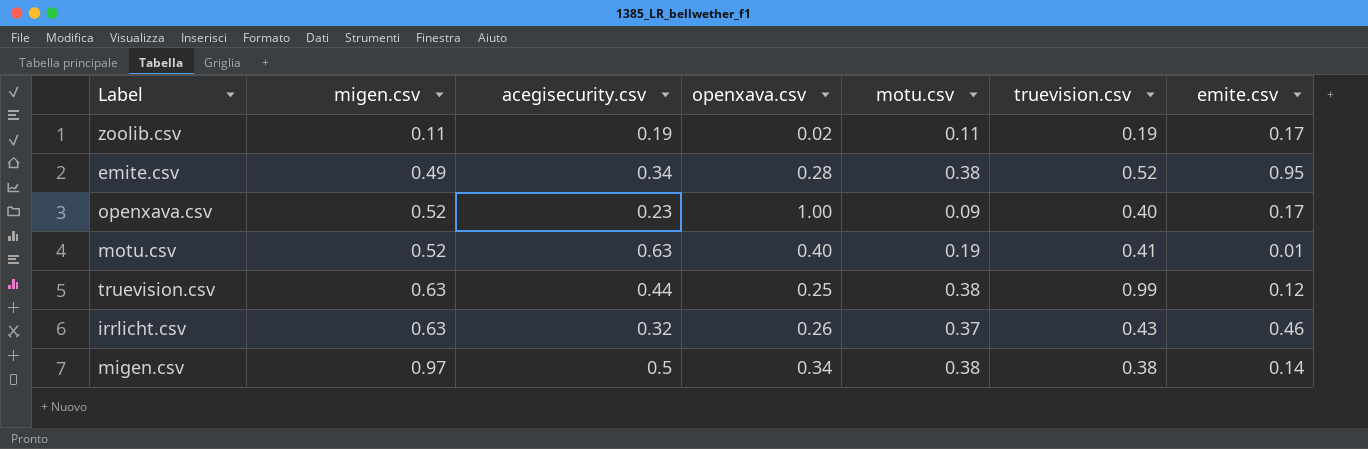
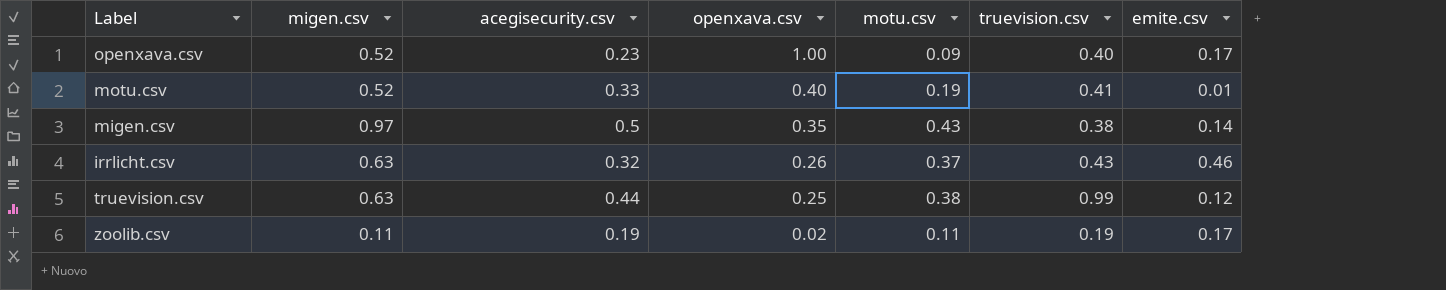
row order: migen.csv ascending -> openxava.csv descending
row emite.csv: 0.49 | 0.34 | 0.28 | 0.38 | 0.52 | 0.95 -> none
motu.csv | acegisecurity.csv: 0.63 -> 0.33
migen.csv | openxava.csv: 0.34 -> 0.35
migen.csv | motu.csv: 0.38 -> 0.43

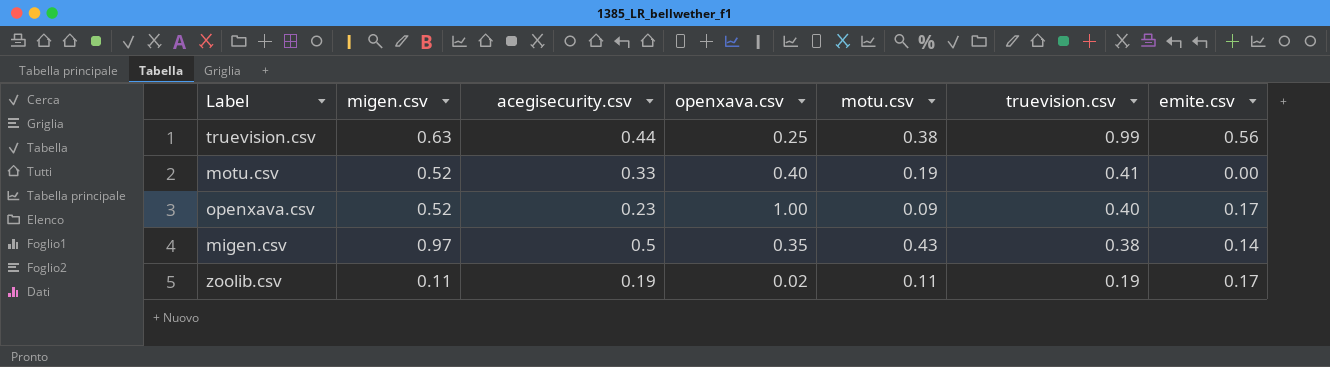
row order: openxava.csv descending -> truevision.csv descending
row irrlicht.csv: 0.63 | 0.32 | 0.26 | 0.37 | 0.43 | 0.46 -> none
truevision.csv | emite.csv: 0.12 -> 0.56
motu.csv | emite.csv: 0.01 -> 0.00

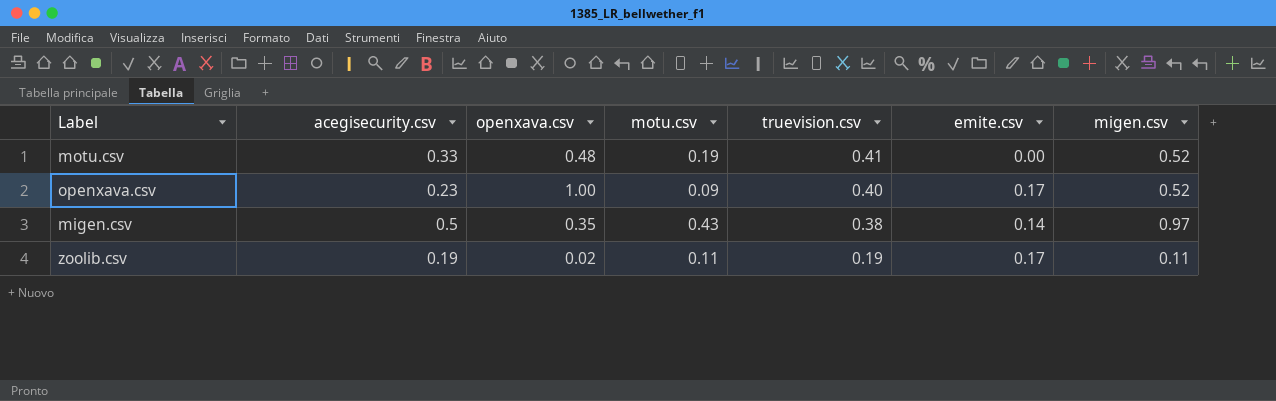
column migen.csv | position: 2 -> 7
row truevision.csv: 0.63 | 0.44 | 0.25 | 0.38 | 0.99 | 0.56 -> none
motu.csv | openxava.csv: 0.40 -> 0.48

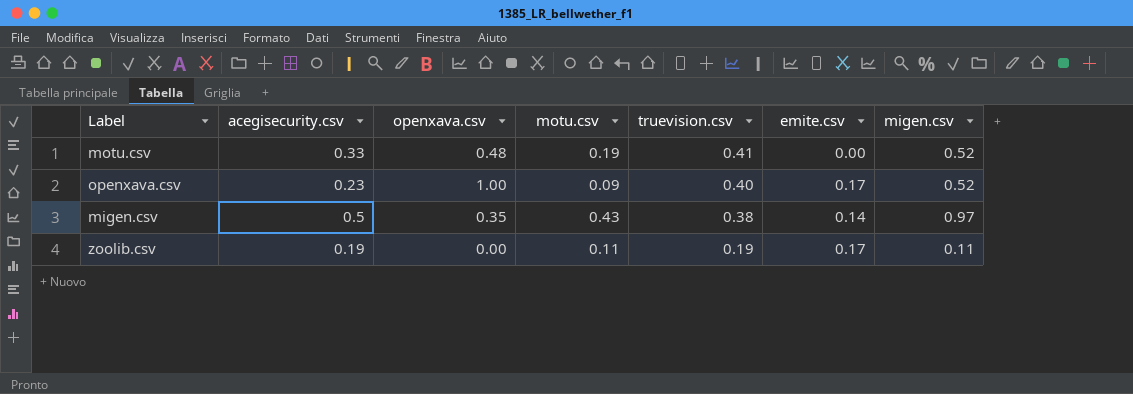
zoolib.csv | openxava.csv: 0.02 -> 0.00

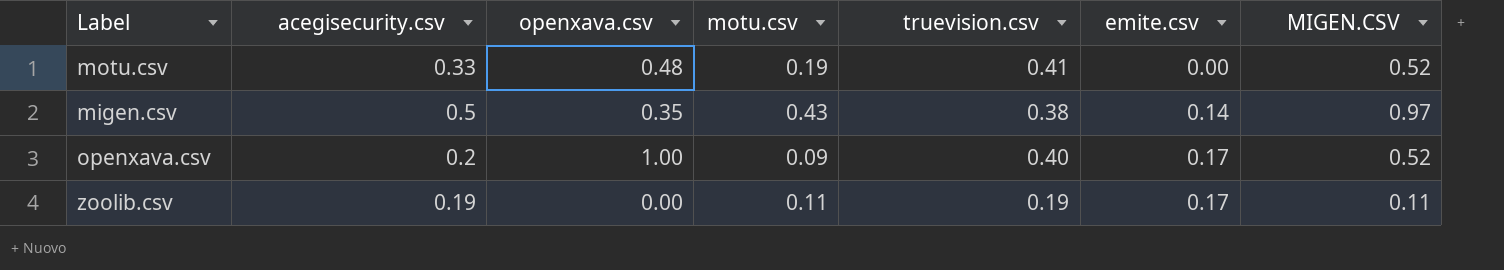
row order: truevision.csv descending -> emite.csv ascending
column name: migen.csv -> MIGEN.CSV
openxava.csv | acegisecurity.csv: 0.23 -> 0.2

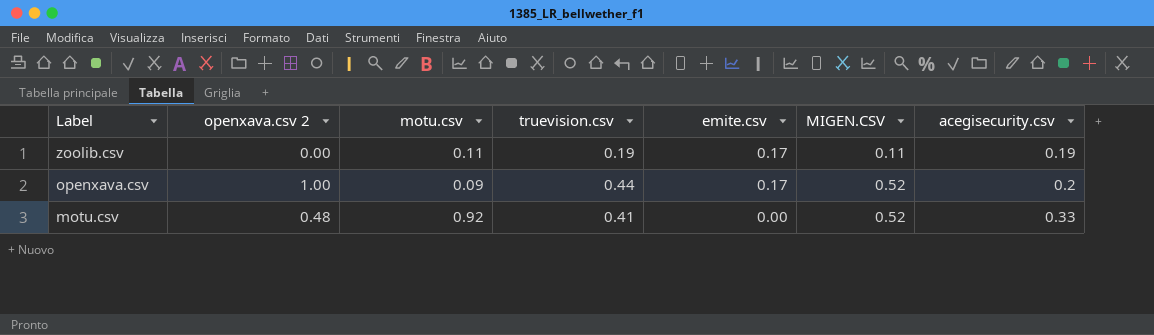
row order: emite.csv ascending -> Label descending
column name: openxava.csv -> openxava.csv 2
column acegisecurity.csv | position: 2 -> 7
row migen.csv: 0.5 | 0.35 | 0.43 | 0.38 | 0.14 | 0.97 -> none
openxava.csv | truevision.csv: 0.40 -> 0.44
motu.csv | motu.csv: 0.19 -> 0.92

